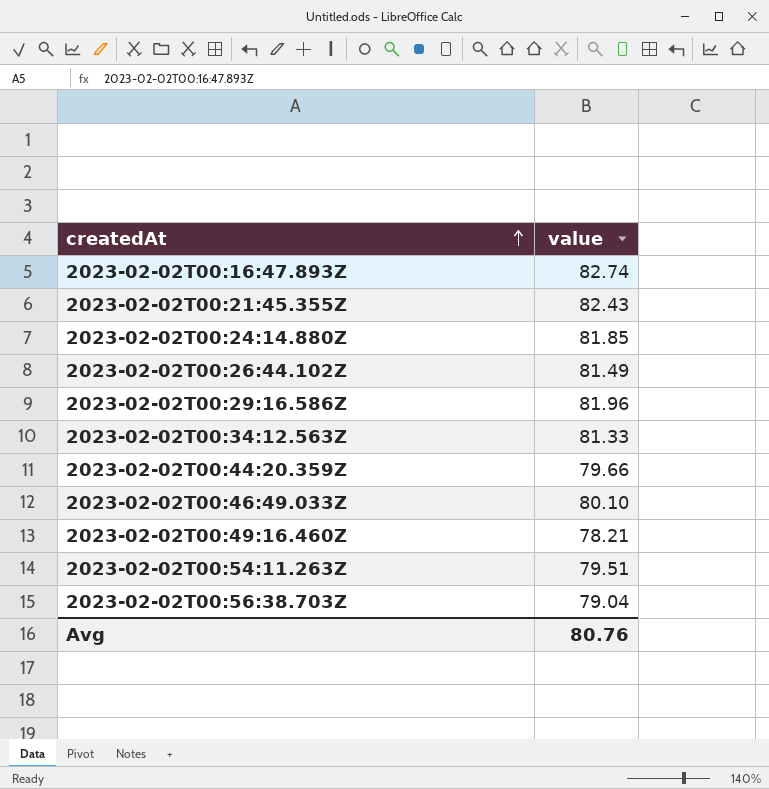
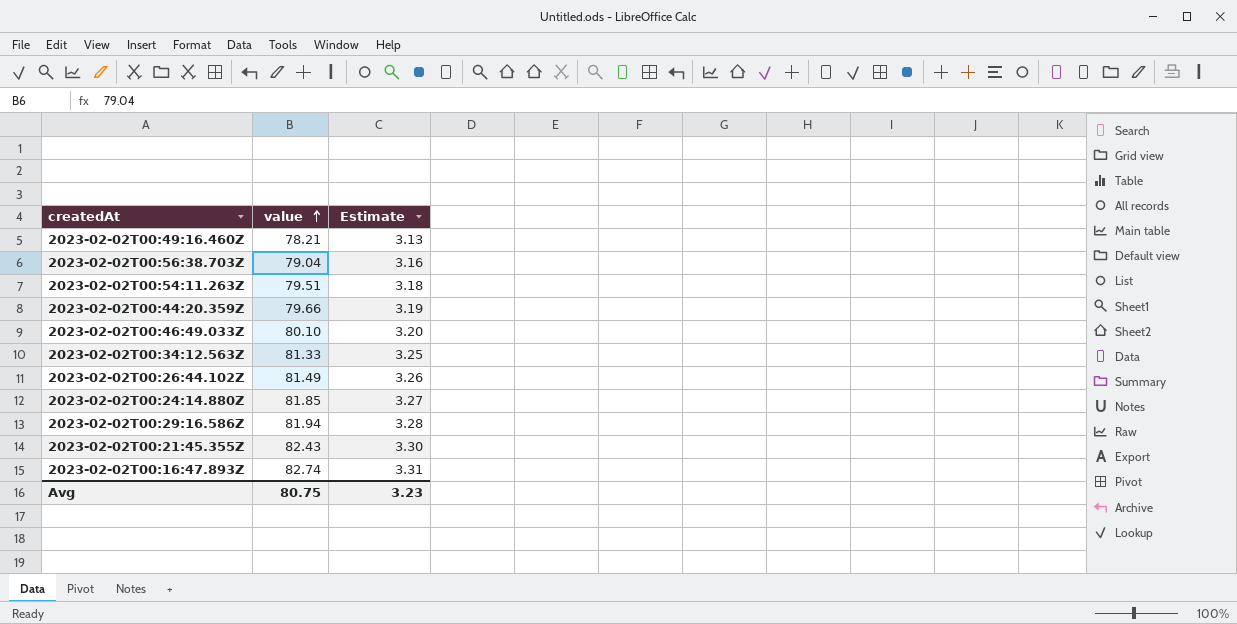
row order: createdAt ascending -> value ascending
column Estimate | formula: none -> [value] * 0.04
2023-02-02T00:29:16.586Z | value: 81.96 -> 81.94
Avg | value: 80.76 -> 80.75

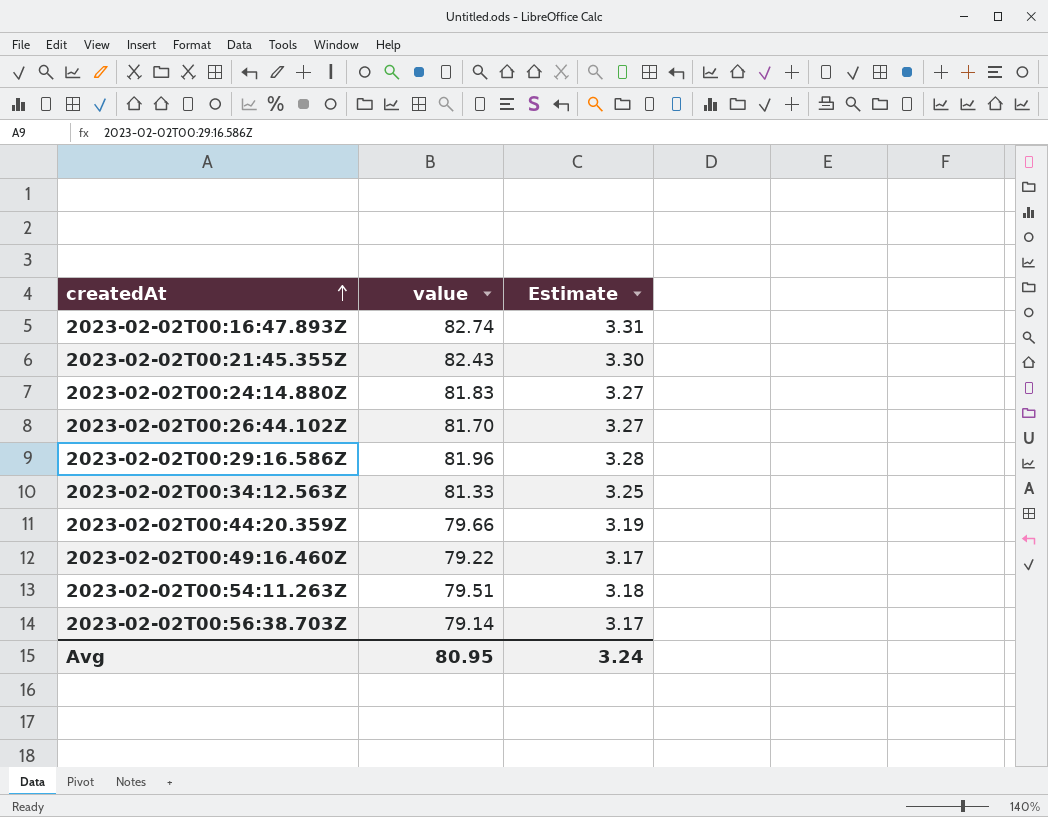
row order: value ascending -> createdAt ascending
row 2023-02-02T00:46:49.033Z: 80.10 | 3.20 -> none
2023-02-02T00:24:14.880Z | value: 81.85 -> 81.83
2023-02-02T00:26:44.102Z | value: 81.49 -> 81.70
2023-02-02T00:26:44.102Z | Estimate: 3.26 -> 3.27
2023-02-02T00:29:16.586Z | value: 81.94 -> 81.96
2023-02-02T00:49:16.460Z | value: 78.21 -> 79.22
2023-02-02T00:49:16.460Z | Estimate: 3.13 -> 3.17
2023-02-02T00:56:38.703Z | value: 79.04 -> 79.14
2023-02-02T00:56:38.703Z | Estimate: 3.16 -> 3.17
Avg | value: 80.75 -> 80.95
Avg | Estimate: 3.23 -> 3.24

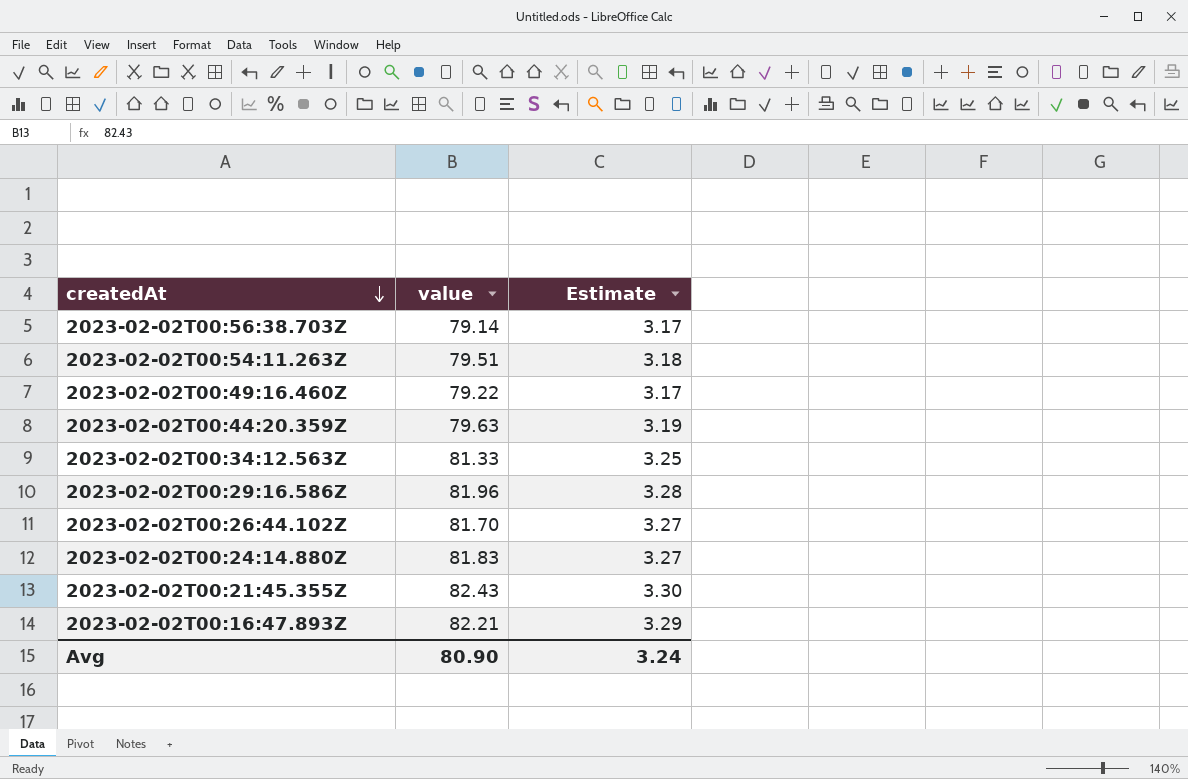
row order: createdAt ascending -> createdAt descending
2023-02-02T00:44:20.359Z | value: 79.66 -> 79.63
2023-02-02T00:16:47.893Z | value: 82.74 -> 82.21
2023-02-02T00:16:47.893Z | Estimate: 3.31 -> 3.29
Avg | value: 80.95 -> 80.90

